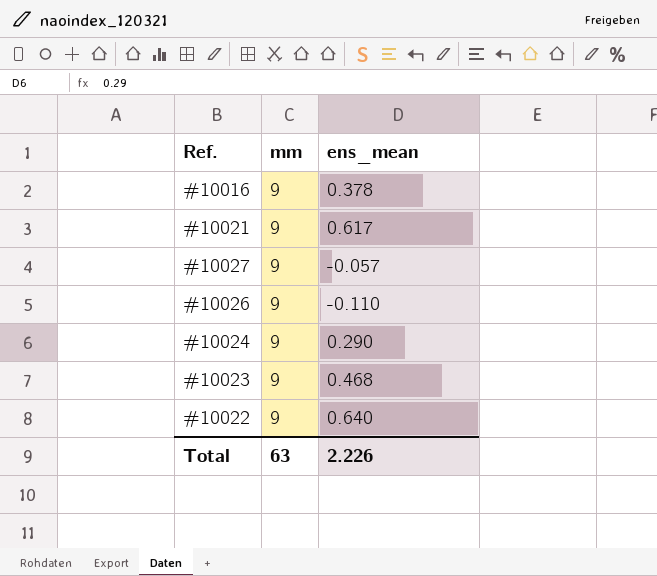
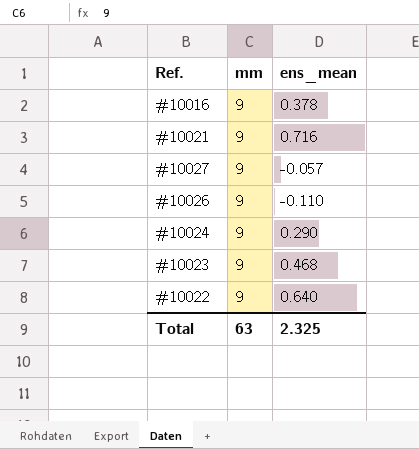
#10021 | ens_mean: 0.617 -> 0.716
Total | ens_mean: 2.226 -> 2.325

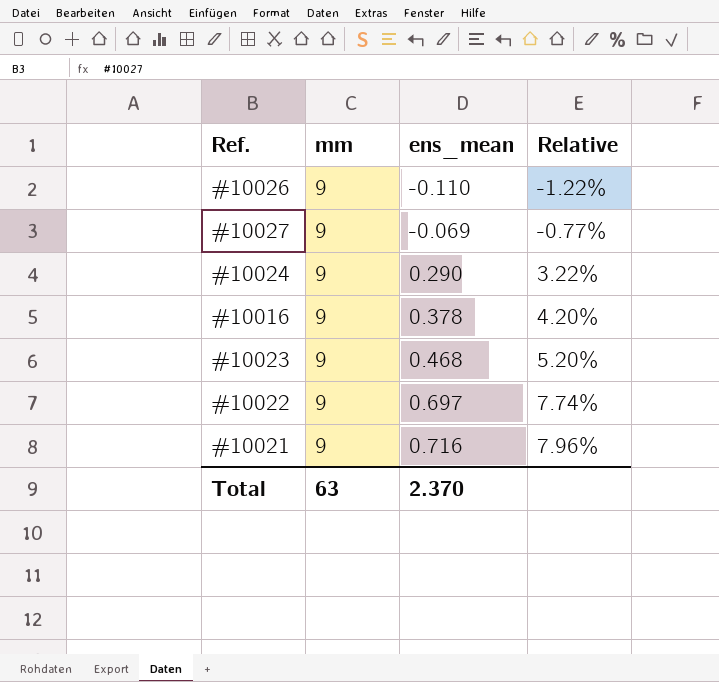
row order: none -> ens_mean ascending
column Relative | formula: none -> [ens_mean] / [mm]
#10027 | ens_mean: -0.057 -> -0.069
#10022 | ens_mean: 0.640 -> 0.697
Total | ens_mean: 2.325 -> 2.370

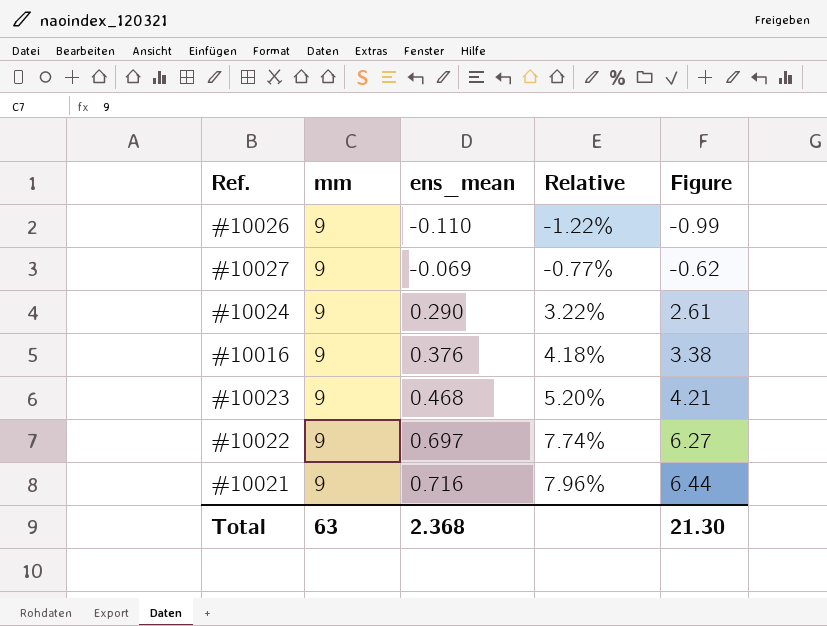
column Figure | formula: none -> [mm] * [ens_mean]
#10016 | ens_mean: 0.378 -> 0.376
#10016 | Relative: 4.20% -> 4.18%
Total | ens_mean: 2.370 -> 2.368

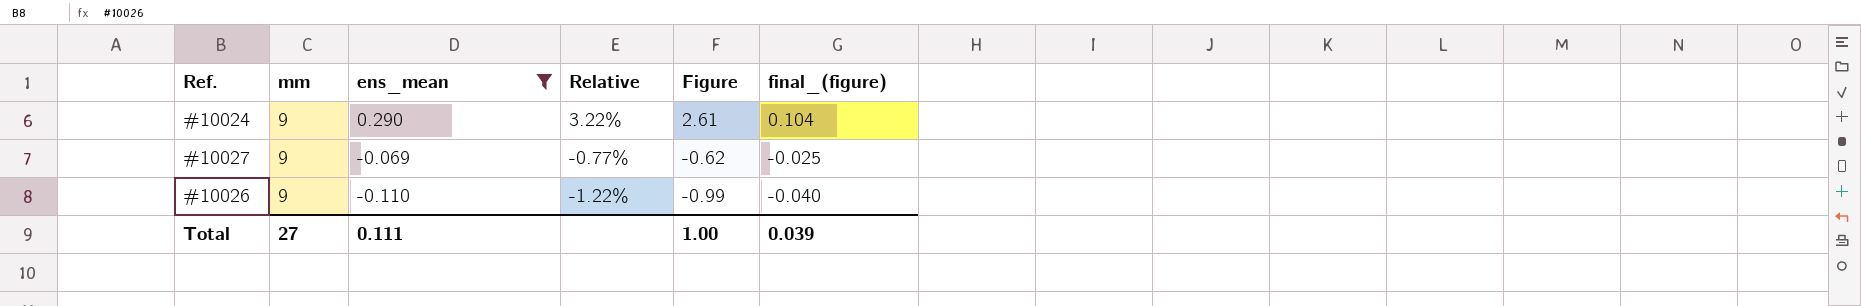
filter: none -> ens_mean <= 0.290
row order: ens_mean ascending -> ens_mean descending
column final_(figure) | formula: none -> [Figure] * 0.04
Total | mm: 63 -> 27
Total | ens_mean: 2.368 -> 0.111
Total | Figure: 21.30 -> 1.00

